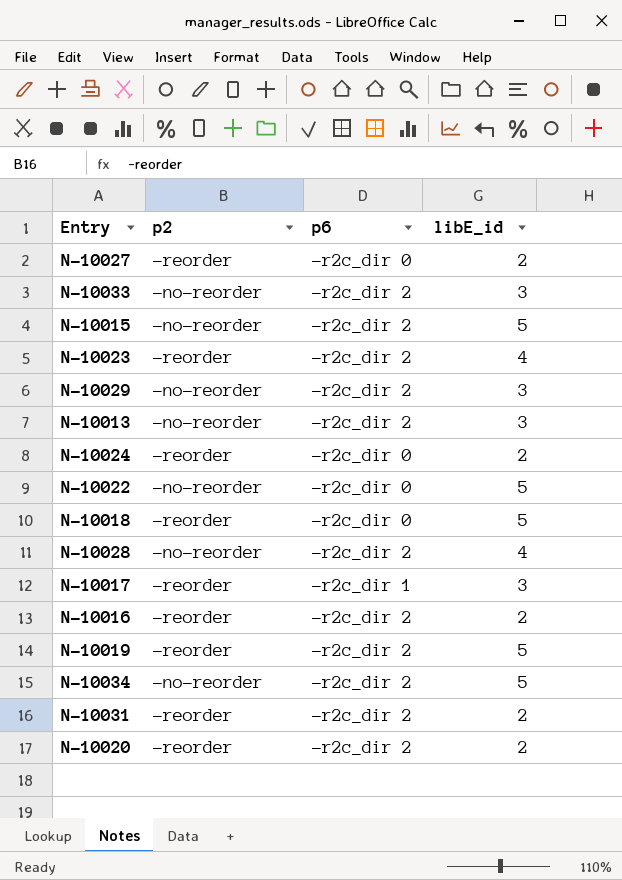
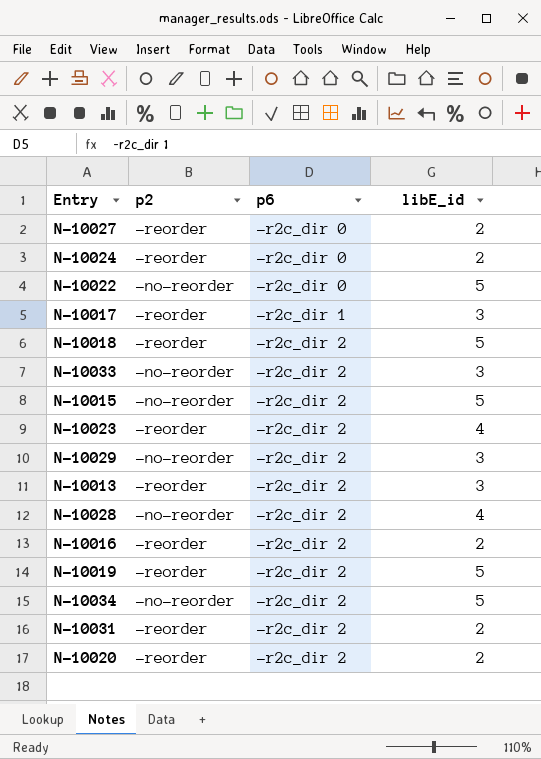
row order: none -> p6 ascending
N-10018 | p6: -r2c_dir 0 -> -r2c_dir 2
N-10013 | p2: -no-reorder -> -reorder

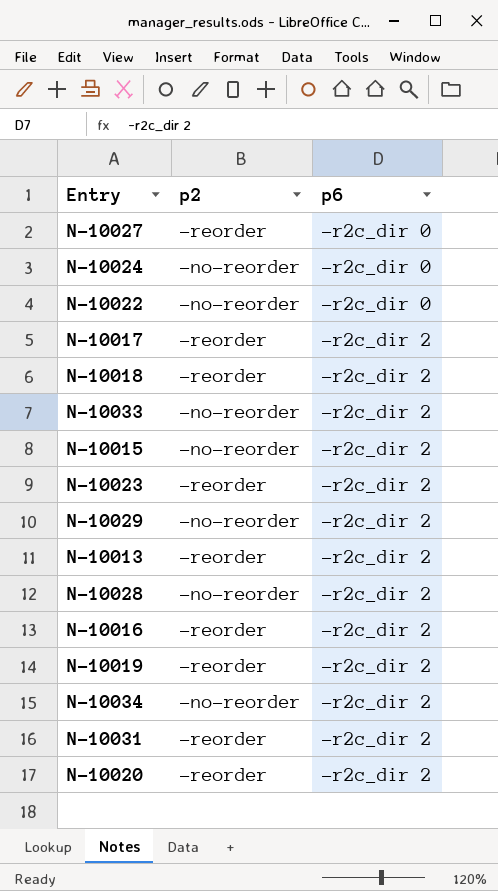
column libE_id | position: 4 -> none
N-10024 | p2: -reorder -> -no-reorder
N-10017 | p6: -r2c_dir 1 -> -r2c_dir 2

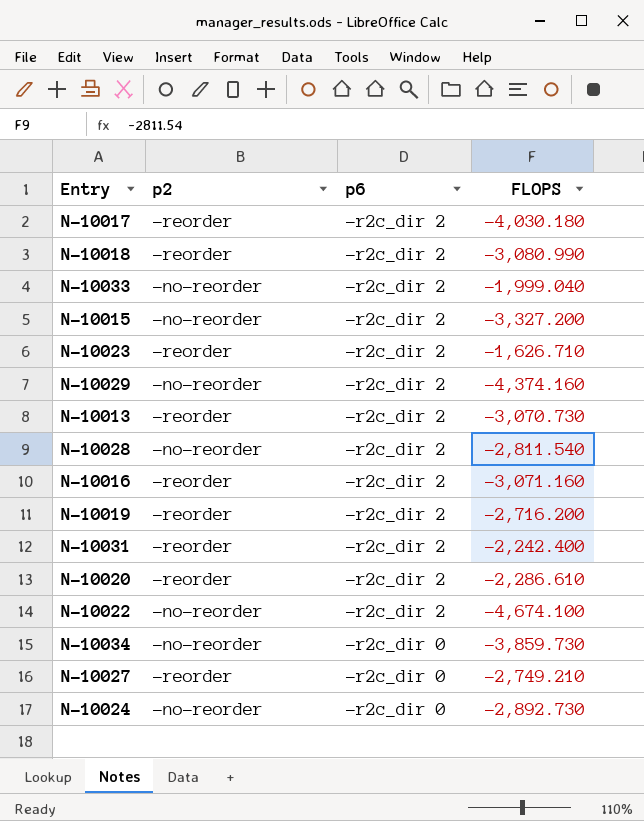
row order: p6 ascending -> p6 descending
column FLOPS | position: none -> 4
N-10022 | p6: -r2c_dir 0 -> -r2c_dir 2
N-10034 | p6: -r2c_dir 2 -> -r2c_dir 0

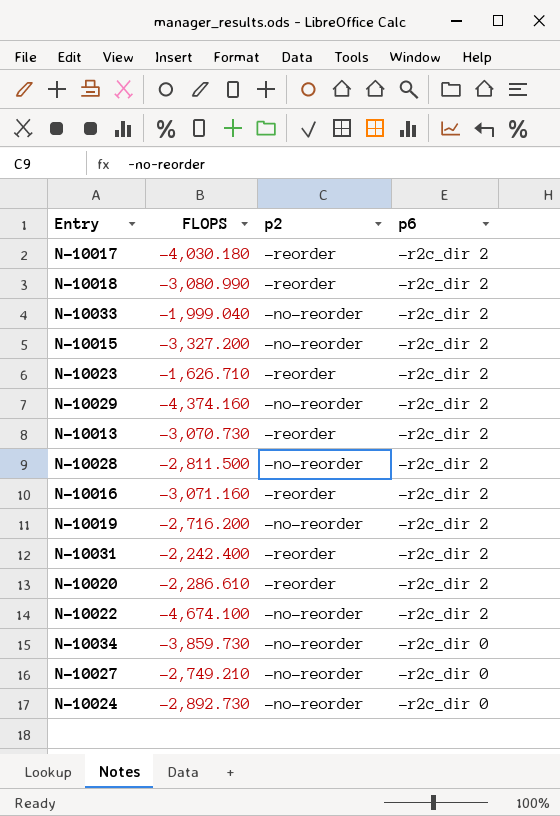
column FLOPS | position: 4 -> 2
N-10028 | FLOPS: -2,811.540 -> -2,811.500
N-10019 | p2: -reorder -> -no-reorder
N-10027 | p2: -reorder -> -no-reorder

